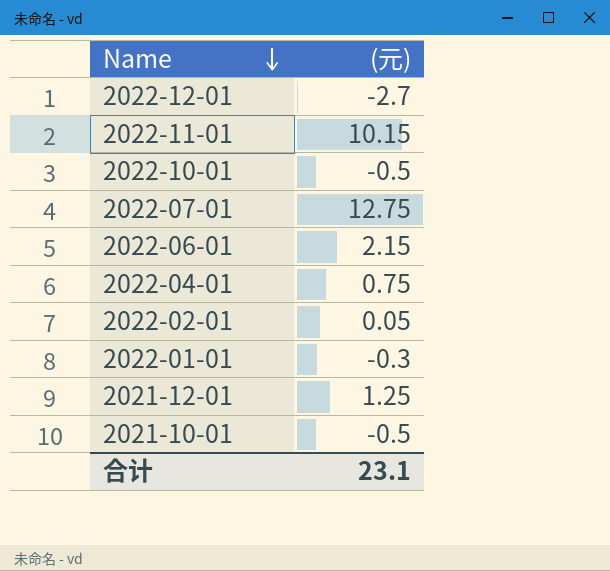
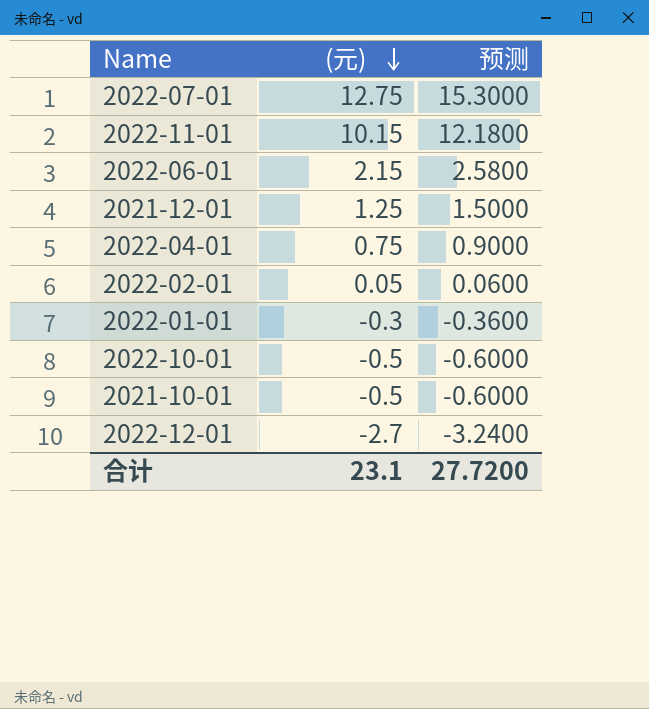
row order: Name descending -> (元) descending
column 预测 | formula: none -> [(元)] * 1.2

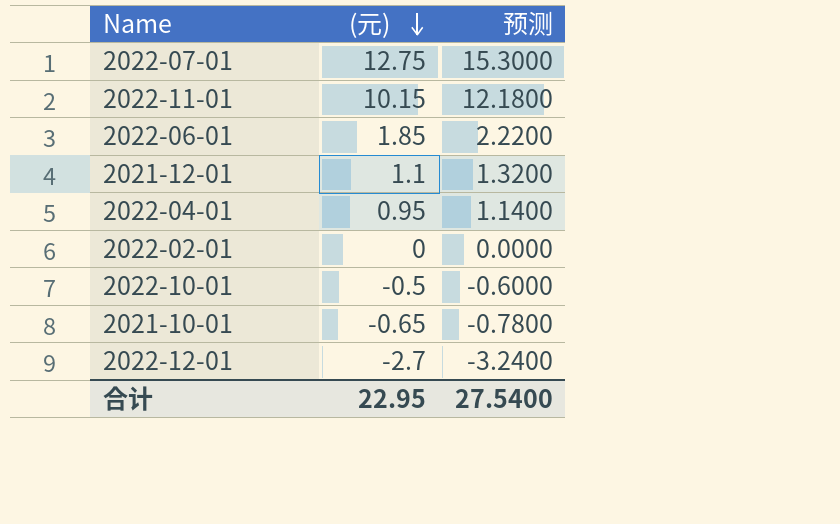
row 2022-01-01: -0.3 | -0.3600 -> none
2022-06-01 | (元): 2.15 -> 1.85
2022-06-01 | 预测: 2.5800 -> 2.2200
2021-12-01 | (元): 1.25 -> 1.1
2021-12-01 | 预测: 1.5000 -> 1.3200
2022-04-01 | (元): 0.75 -> 0.95
2022-04-01 | 预测: 0.9000 -> 1.1400
2022-02-01 | (元): 0.05 -> 0
2022-02-01 | 预测: 0.0600 -> 0.0000
2021-10-01 | (元): -0.5 -> -0.65
2021-10-01 | 预测: -0.6000 -> -0.7800
合计 | (元): 23.1 -> 22.95
合计 | 预测: 27.7200 -> 27.5400

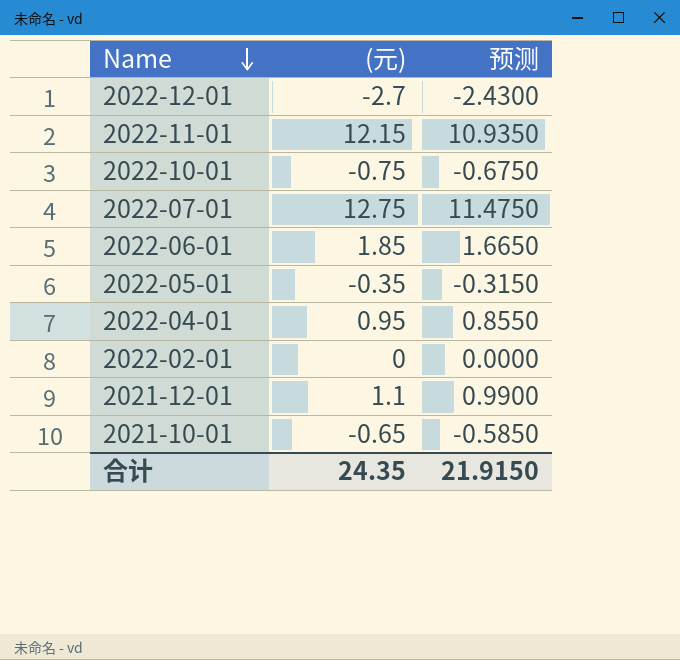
row order: (元) descending -> Name descending
column 预测 | formula: [(元)] * 1.2 -> [(元)] * 0.9
2022-11-01 | (元): 10.15 -> 12.15
2022-10-01 | (元): -0.5 -> -0.75
row 2022-05-01: none -> -0.35 | -0.3150
合计 | (元): 22.95 -> 24.35
合计 | 预测: 27.5400 -> 21.9150

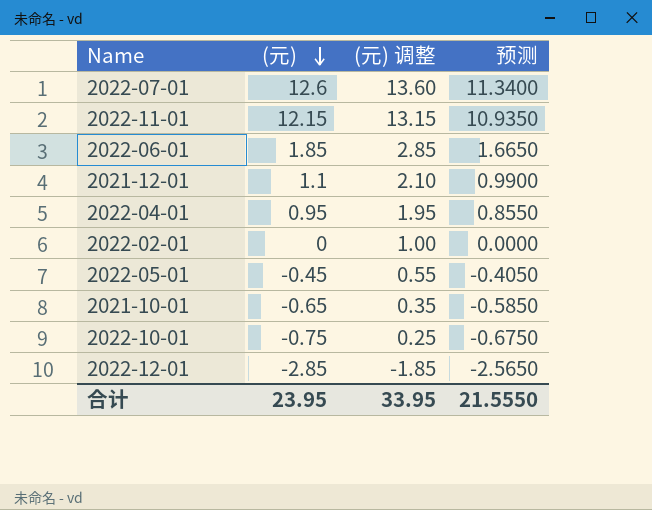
row order: Name descending -> (元) descending
column (元) 调整 | formula: none -> [(元)] + 1
2022-07-01 | (元): 12.75 -> 12.6
2022-07-01 | 预测: 11.4750 -> 11.3400
2022-05-01 | (元): -0.35 -> -0.45
2022-05-01 | 预测: -0.3150 -> -0.4050
2022-12-01 | (元): -2.7 -> -2.85
2022-12-01 | 预测: -2.4300 -> -2.5650
合计 | (元): 24.35 -> 23.95
合计 | 预测: 21.9150 -> 21.5550

